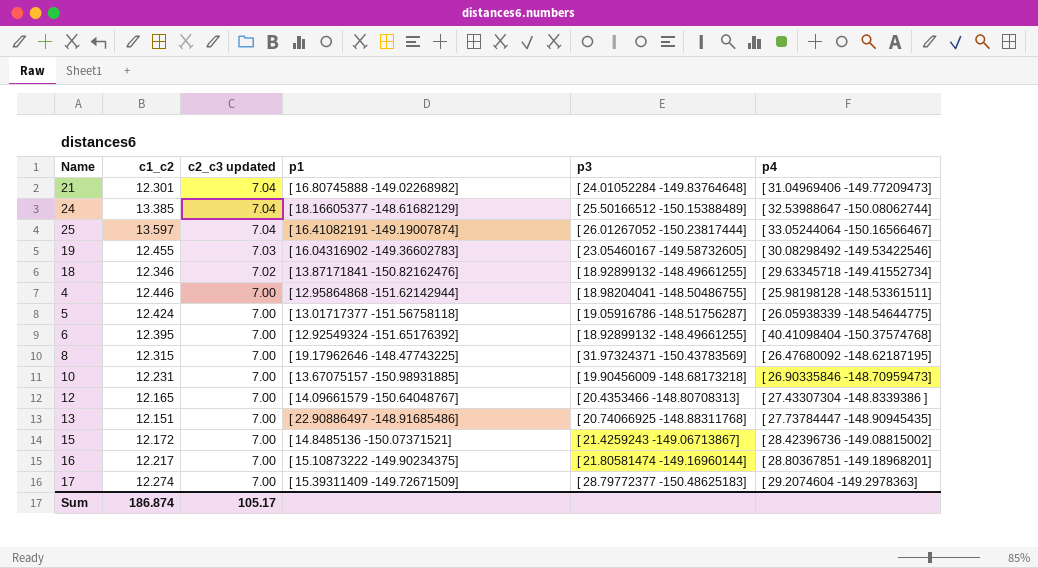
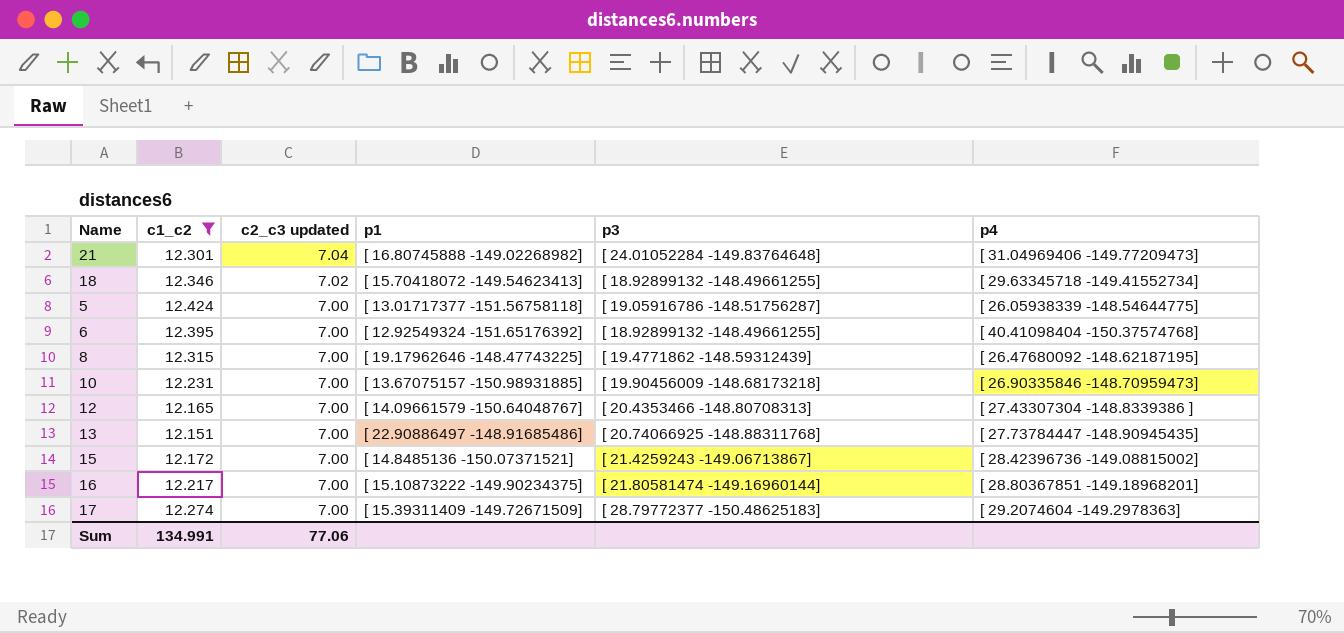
filter: none -> c1_c2 <= 12.424
18 | p1: [ 13.87171841 -150.82162476] -> [ 15.70418072 -149.54623413]
8 | p3: [ 31.97324371 -150.43783569] -> [ 19.4771862 -148.59312439]
Sum | c1_c2: 186.874 -> 134.991
Sum | c2_c3 updated: 105.17 -> 77.06

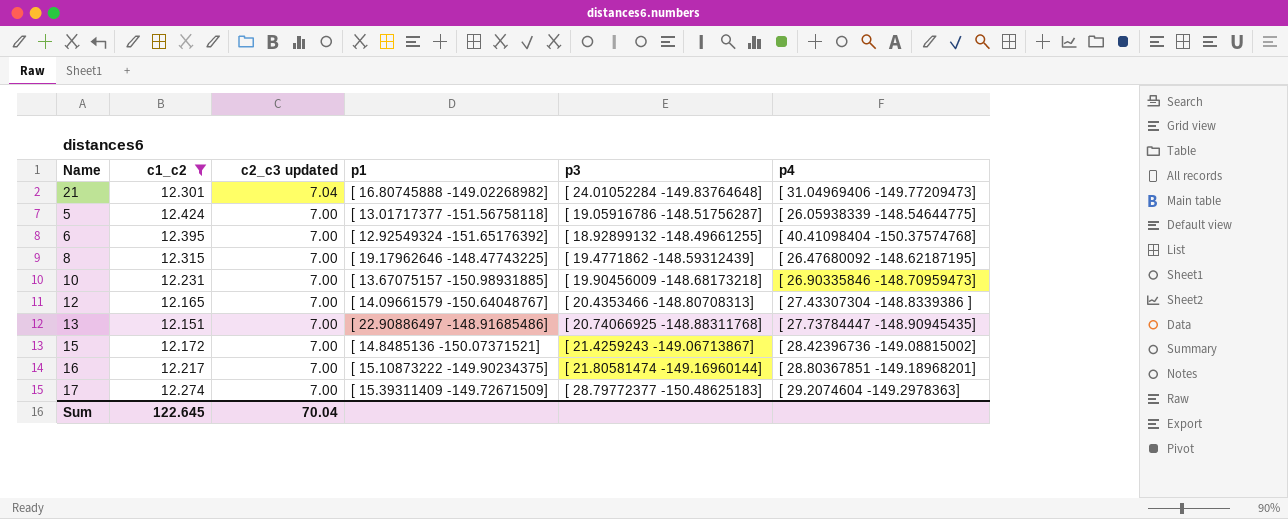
row 18: 12.346 | 7.02 | [ 15.70418072 -149.54623413] | [ 18.92899132 -148.49661255] | [ 29.63345718 -149.41552734] -> none
Sum | c1_c2: 134.991 -> 122.645
Sum | c2_c3 updated: 77.06 -> 70.04

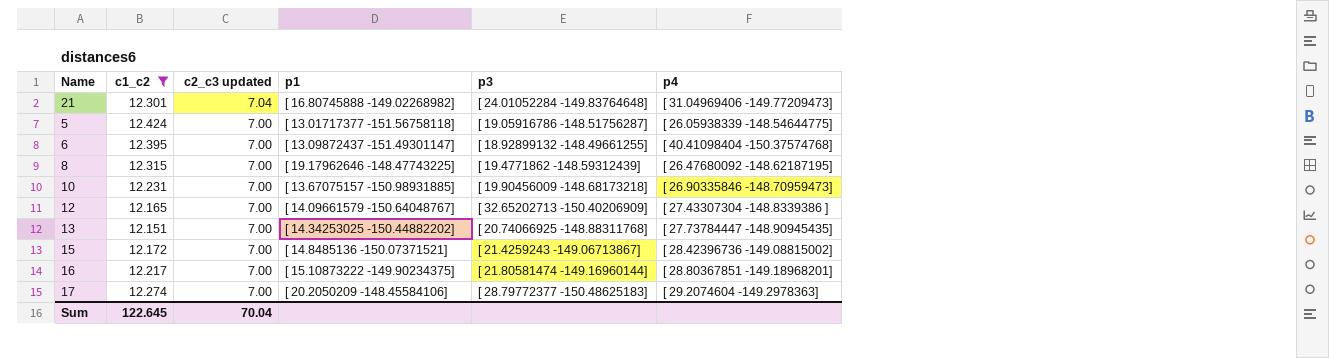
6 | p1: [ 12.92549324 -151.65176392] -> [ 13.09872437 -151.49301147]
12 | p3: [ 20.4353466 -148.80708313] -> [ 32.65202713 -150.40206909]
13 | p1: [ 22.90886497 -148.91685486] -> [ 14.34253025 -150.44882202]
17 | p1: [ 15.39311409 -149.72671509] -> [ 20.2050209 -148.45584106]

